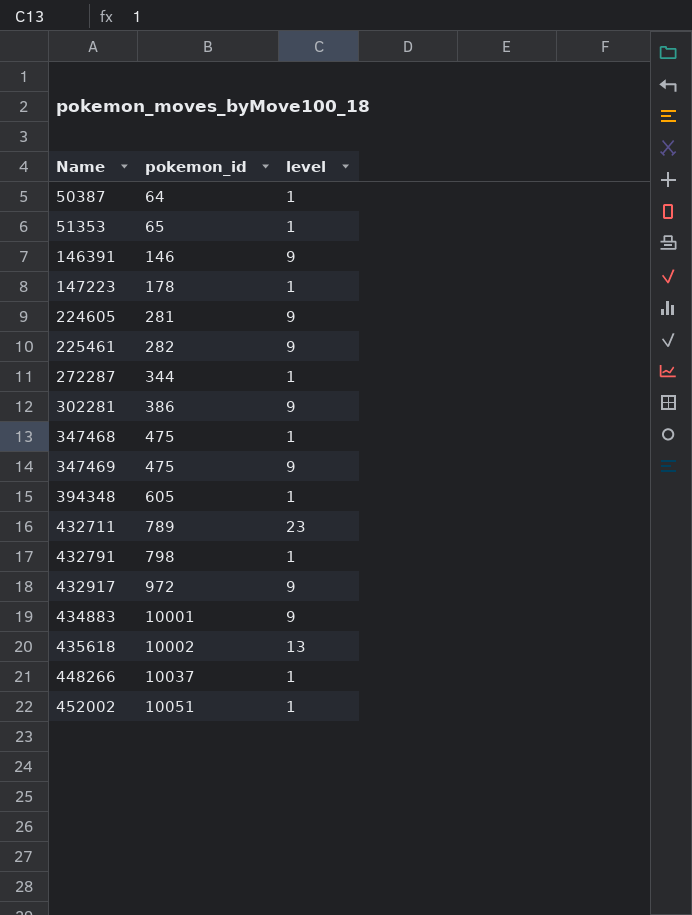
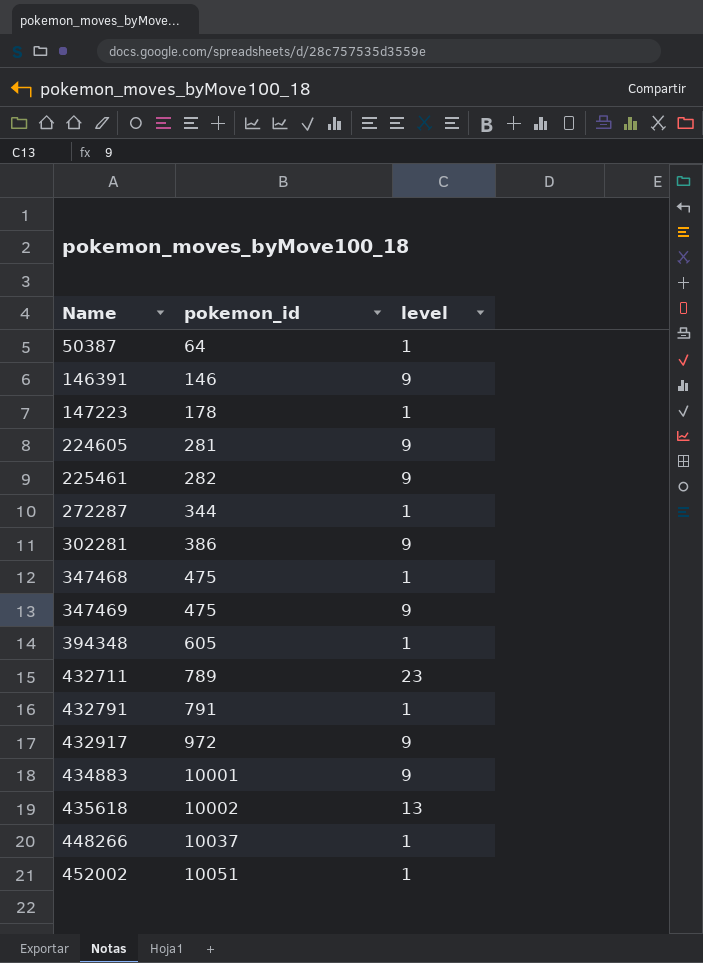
row 51353: 65 | 1 -> none
432791 | pokemon_id: 798 -> 791

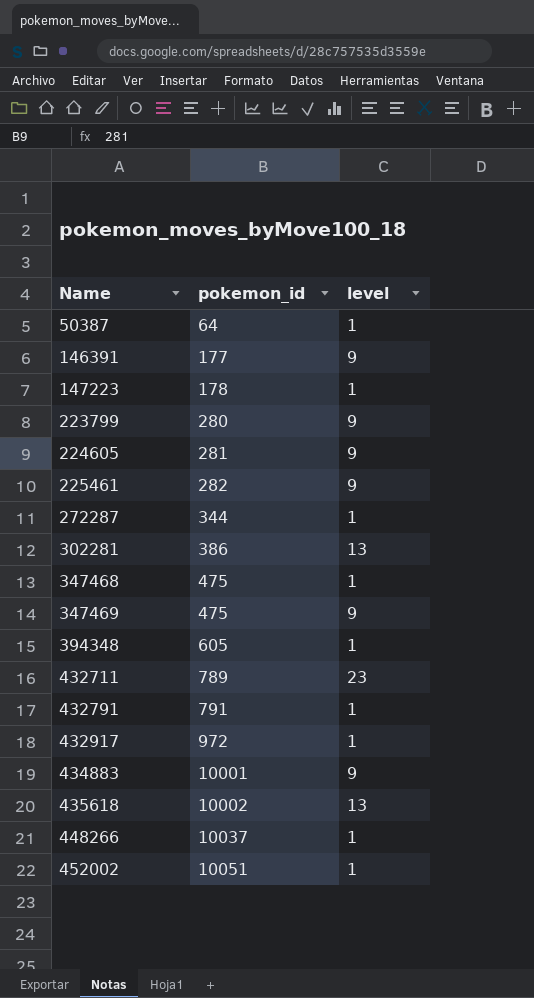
146391 | pokemon_id: 146 -> 177
row 223799: none -> 280 | 9
302281 | level: 9 -> 13
432917 | level: 9 -> 1

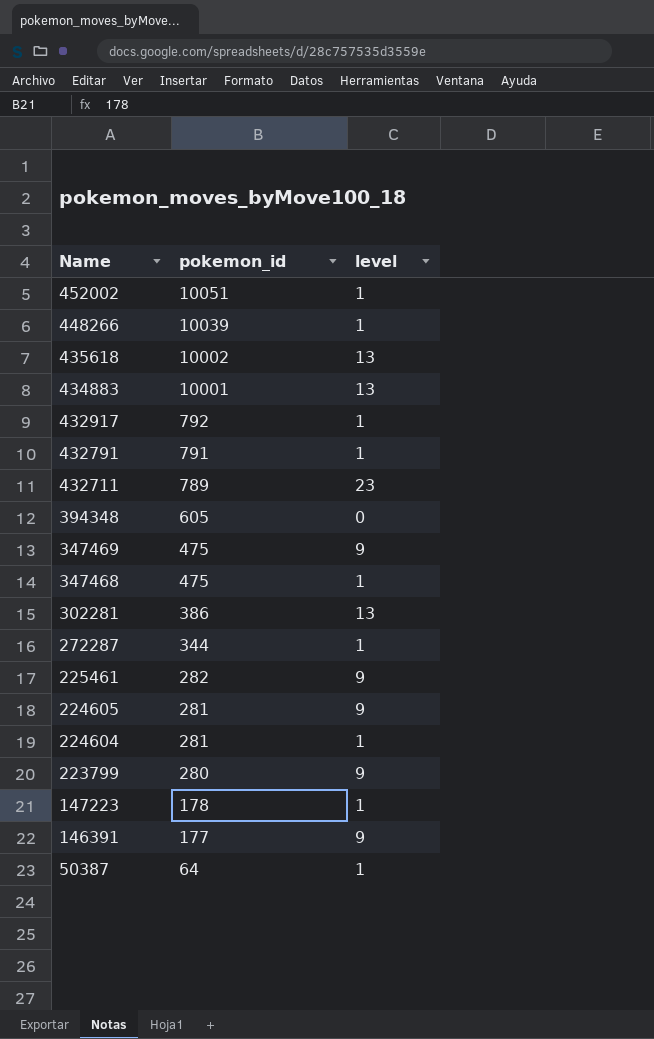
row order: Name ascending -> Name descending
448266 | pokemon_id: 10037 -> 10039
434883 | level: 9 -> 13
432917 | pokemon_id: 972 -> 792
394348 | level: 1 -> 0
row 224604: none -> 281 | 1

